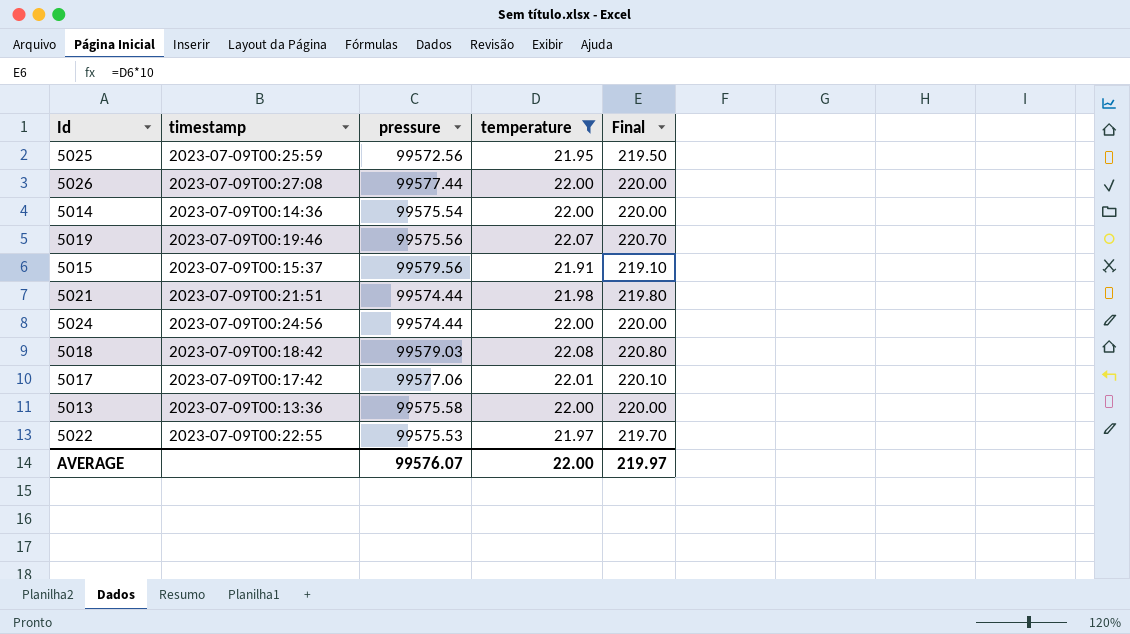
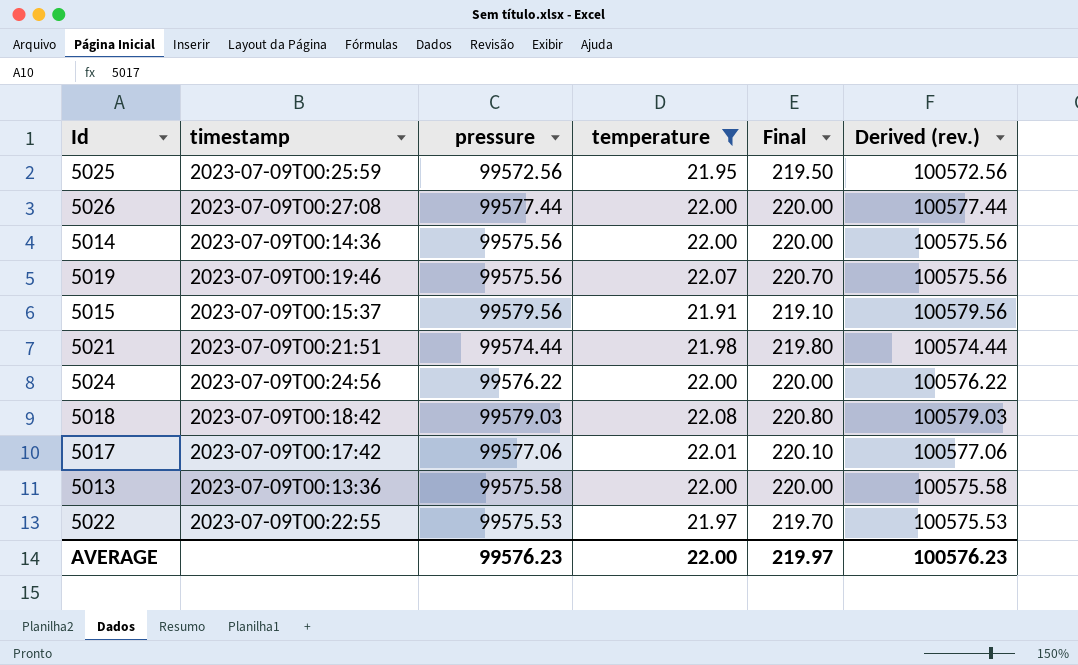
column Derived (rev.) | formula: none -> [pressure] + 1000
5014 | pressure: 99575.54 -> 99575.56
5024 | pressure: 99574.44 -> 99576.22
AVERAGE | pressure: 99576.07 -> 99576.23

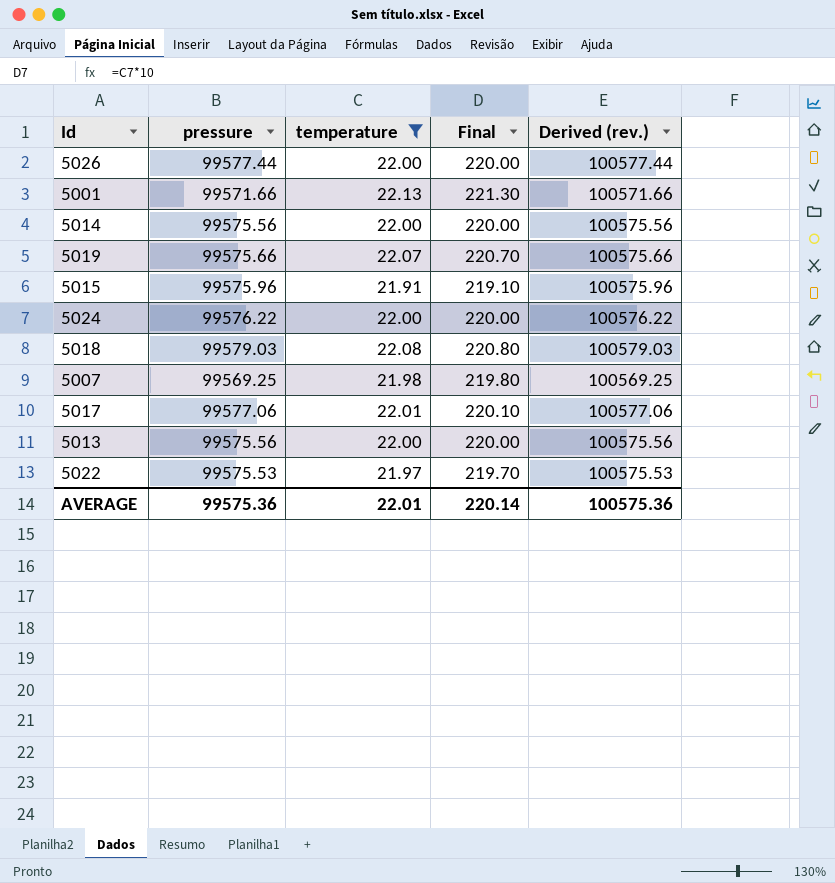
column timestamp | position: 2 -> none
row 5025: 2023-07-09T00:25:59 | 99572.56 | 21.95 | 219.50 | 100572.56 -> none
row 5021: 2023-07-09T00:21:51 | 99574.44 | 21.98 | 219.80 | 100574.44 -> none
row 5001: none -> 99571.66 | 22.13 | 221.30 | 100571.66
5019 | pressure: 99575.56 -> 99575.66
5019 | Derived (rev.): 100575.56 -> 100575.66
5015 | pressure: 99579.56 -> 99575.96
5015 | Derived (rev.): 100579.56 -> 100575.96
row 5007: none -> 99569.25 | 21.98 | 219.80 | 100569.25
5013 | pressure: 99575.58 -> 99575.56
5013 | Derived (rev.): 100575.58 -> 100575.56
AVERAGE | pressure: 99576.23 -> 99575.36
AVERAGE | temperature: 22.00 -> 22.01
AVERAGE | Final: 219.97 -> 220.14
AVERAGE | Derived (rev.): 100576.23 -> 100575.36

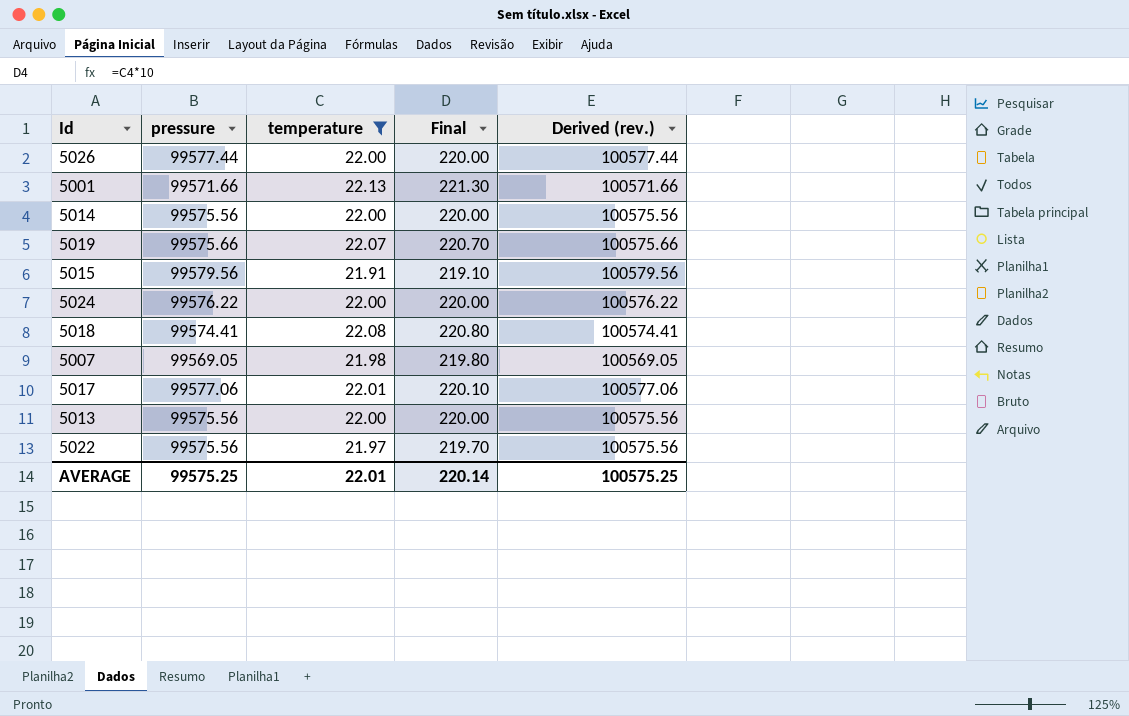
5015 | pressure: 99575.96 -> 99579.56
5015 | Derived (rev.): 100575.96 -> 100579.56
5018 | pressure: 99579.03 -> 99574.41
5018 | Derived (rev.): 100579.03 -> 100574.41
5007 | pressure: 99569.25 -> 99569.05
5007 | Derived (rev.): 100569.25 -> 100569.05
5022 | pressure: 99575.53 -> 99575.56
5022 | Derived (rev.): 100575.53 -> 100575.56
AVERAGE | pressure: 99575.36 -> 99575.25
AVERAGE | Derived (rev.): 100575.36 -> 100575.25

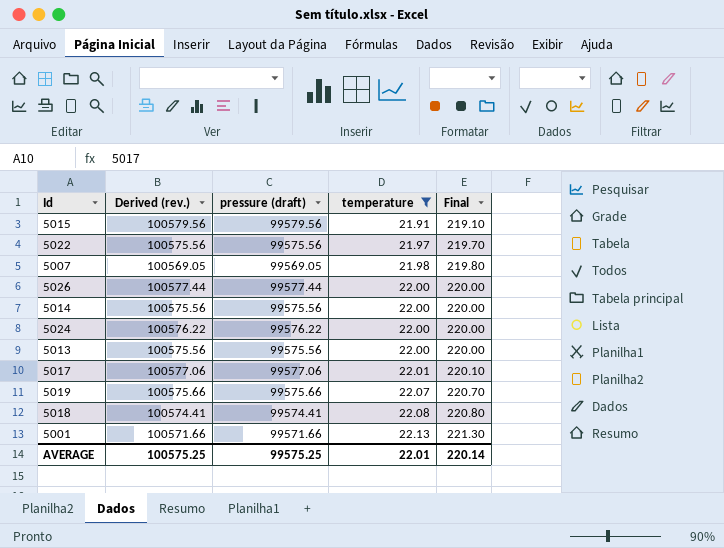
row order: none -> temperature ascending
column Derived (rev.) | position: 5 -> 2
column name: pressure -> pressure (draft)

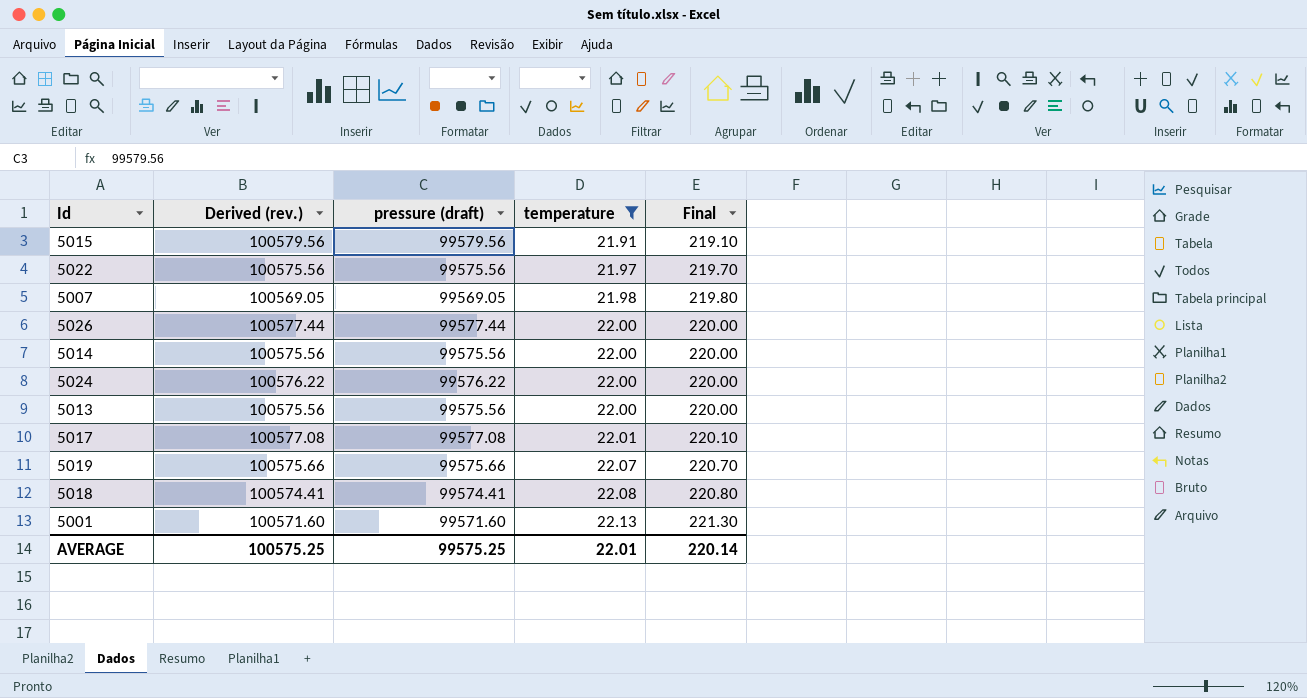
5017 | Derived (rev.): 100577.06 -> 100577.08
5017 | pressure (draft): 99577.06 -> 99577.08
5001 | Derived (rev.): 100571.66 -> 100571.60
5001 | pressure (draft): 99571.66 -> 99571.60

